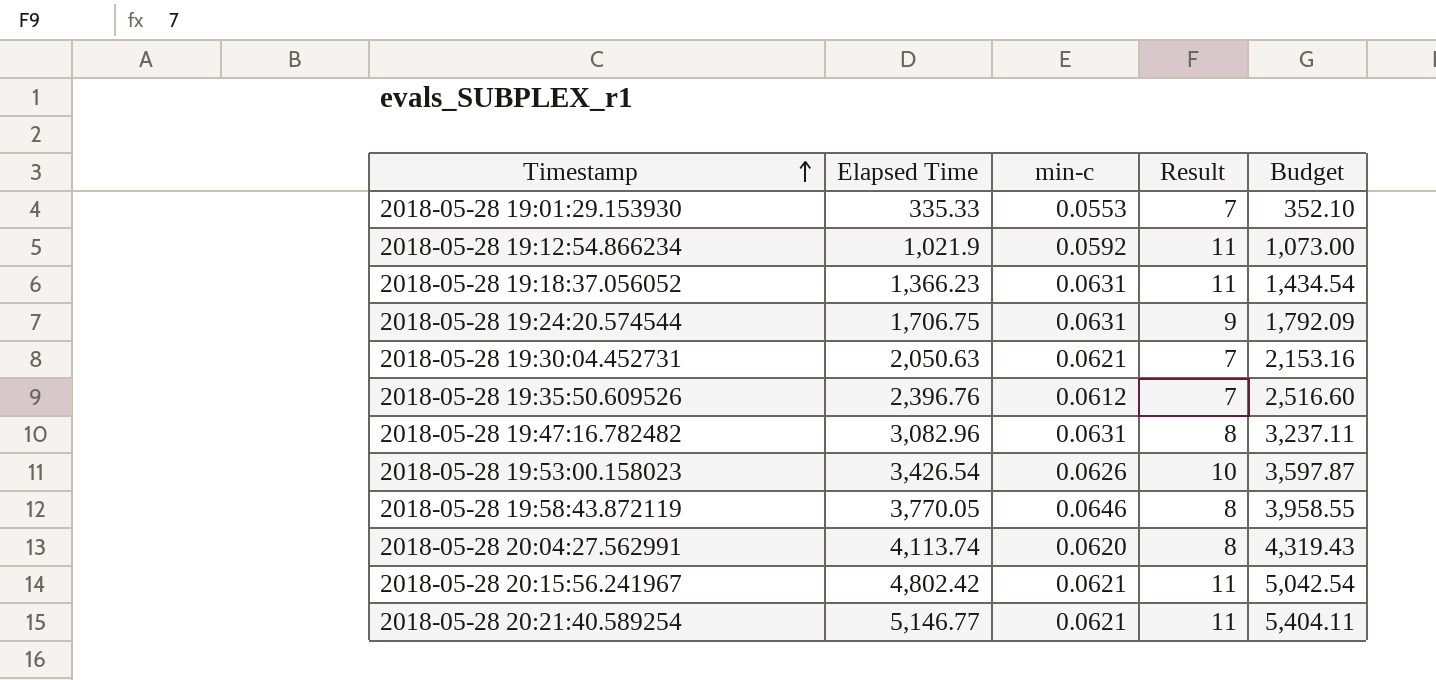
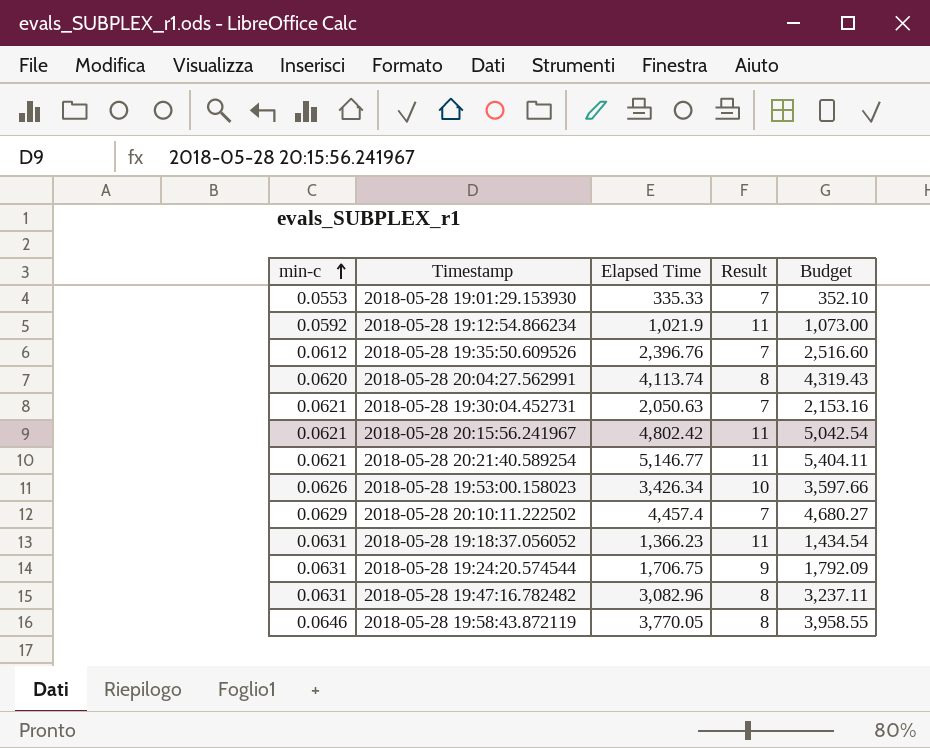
row order: Timestamp ascending -> min-c ascending
column min-c | position: 3 -> 1
2018-05-28 19:53:00.158023 | Elapsed Time: 3,426.54 -> 3,426.34
2018-05-28 19:53:00.158023 | Budget: 3,597.87 -> 3,597.66
row 2018-05-28 20:10:11.222502: none -> 0.0629 | 4,457.4 | 7 | 4,680.27

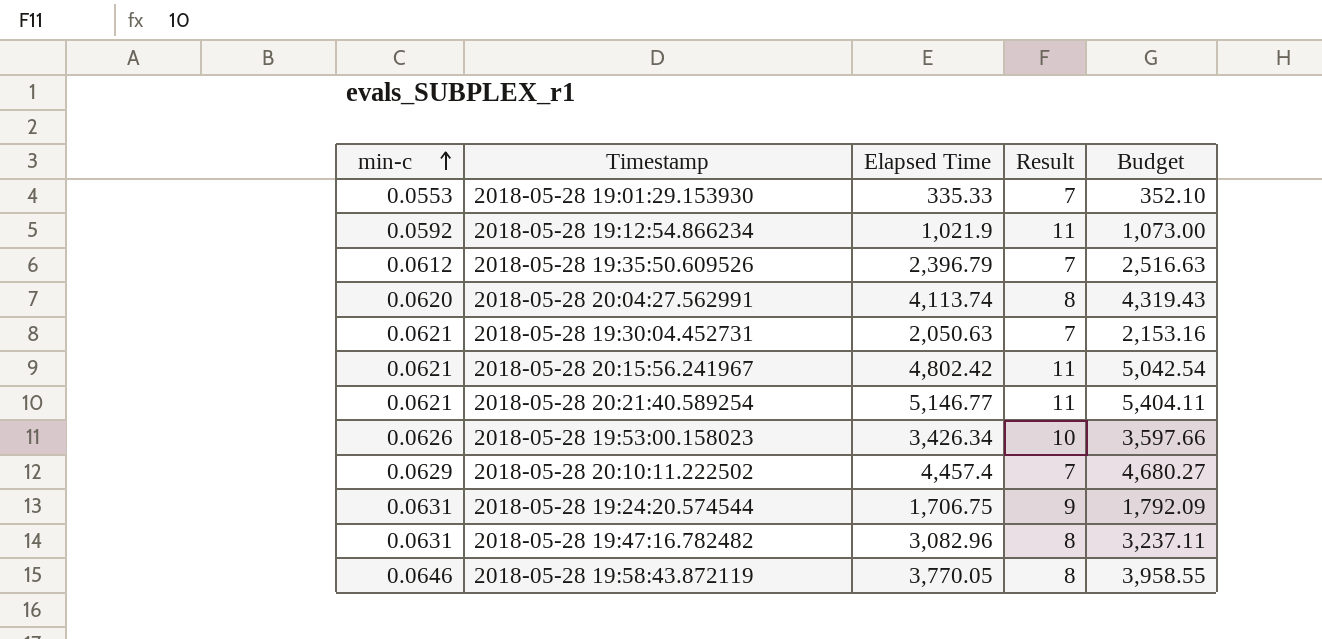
row 2018-05-28 19:18:37.056052: 0.0631 | 1,366.23 | 11 | 1,434.54 -> none
2018-05-28 19:35:50.609526 | Elapsed Time: 2,396.76 -> 2,396.79
2018-05-28 19:35:50.609526 | Budget: 2,516.60 -> 2,516.63

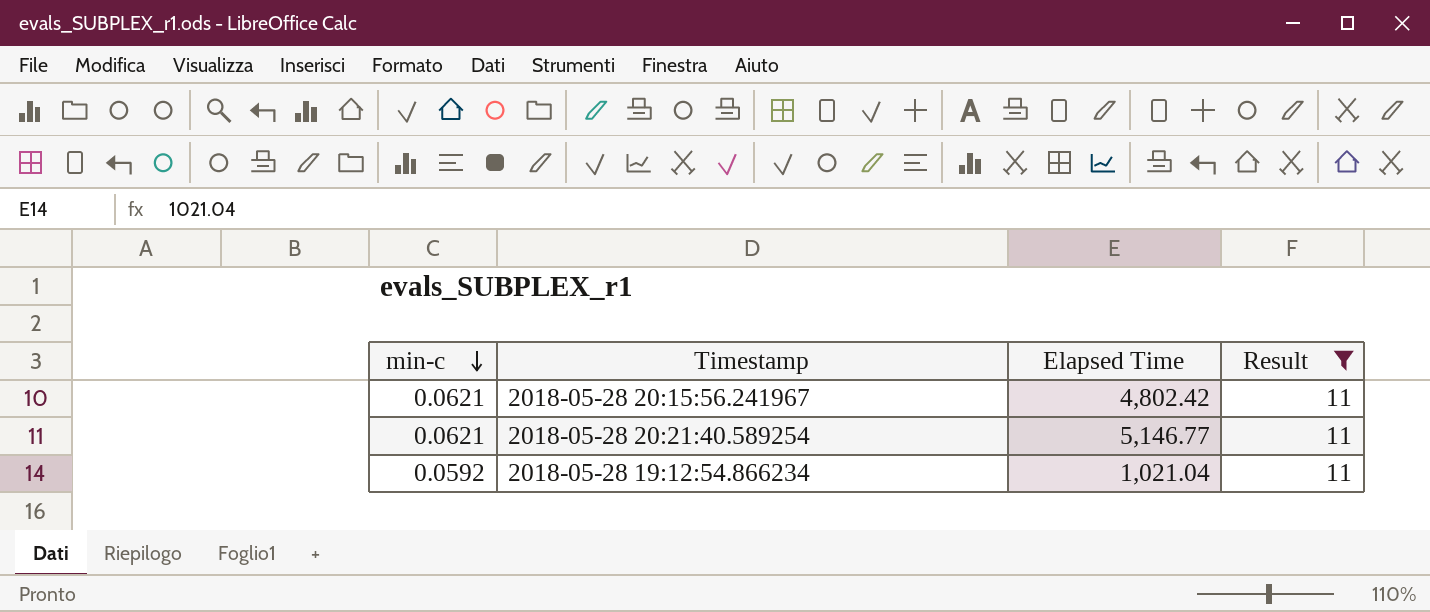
filter: none -> Result = 11
row order: min-c ascending -> min-c descending
column Budget | formula: [Elapsed Time] * 1.05 -> none
2018-05-28 19:12:54.866234 | Elapsed Time: 1,021.9 -> 1,021.04

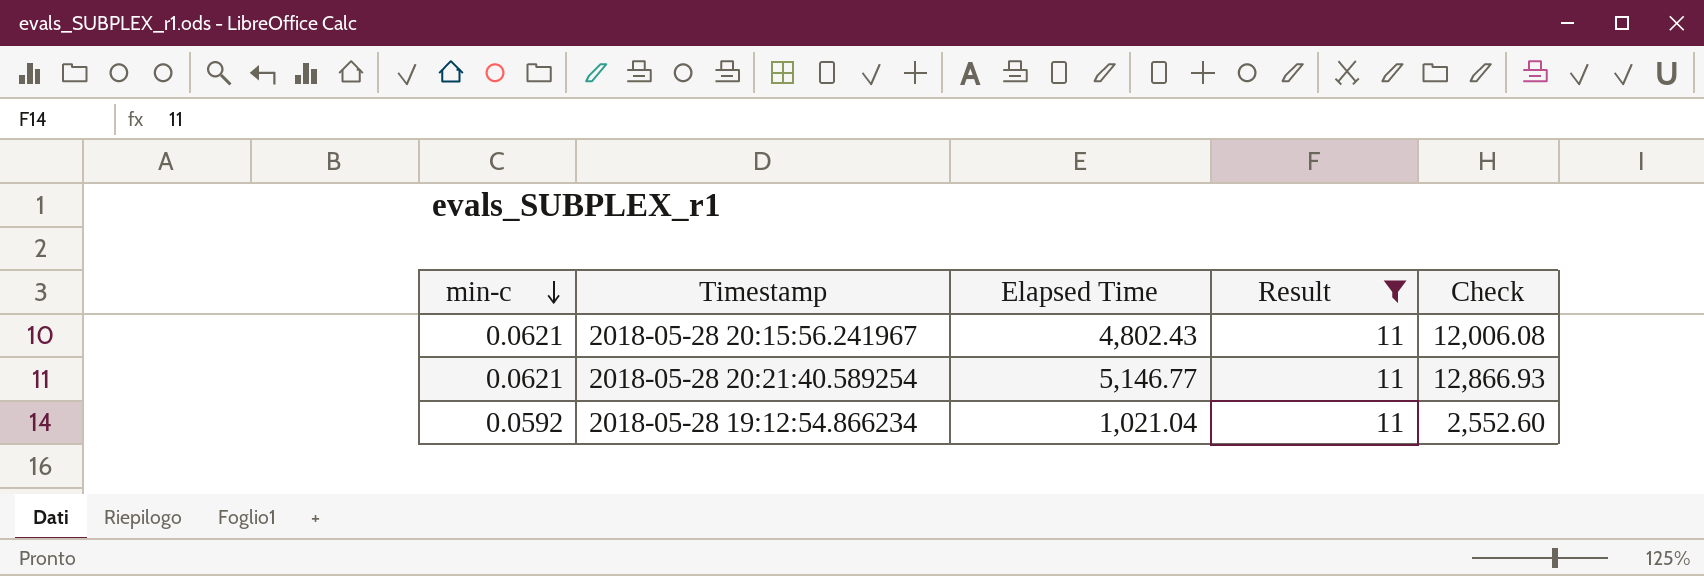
column Check | formula: none -> [Elapsed Time] * 2.5
2018-05-28 20:15:56.241967 | Elapsed Time: 4,802.42 -> 4,802.43

